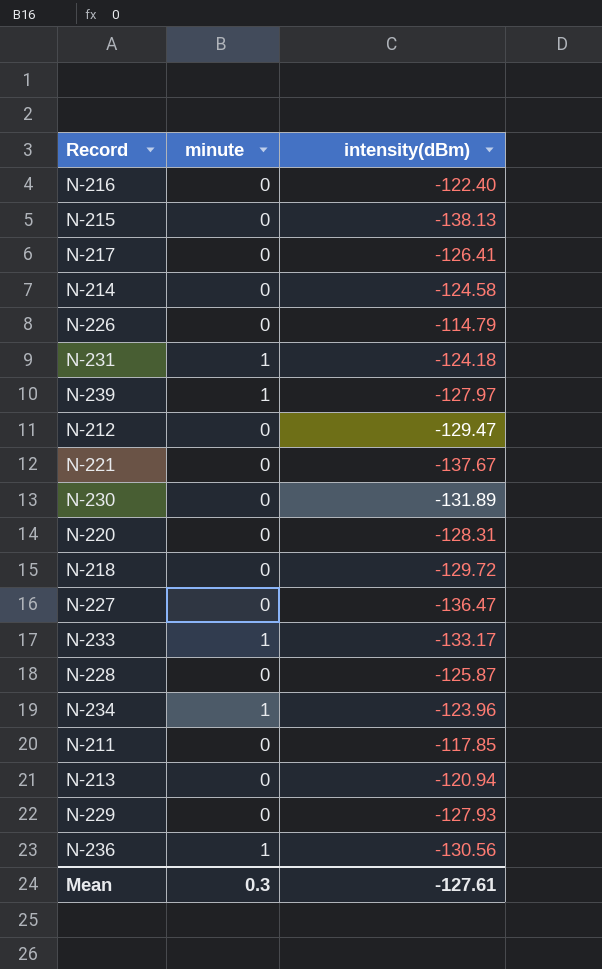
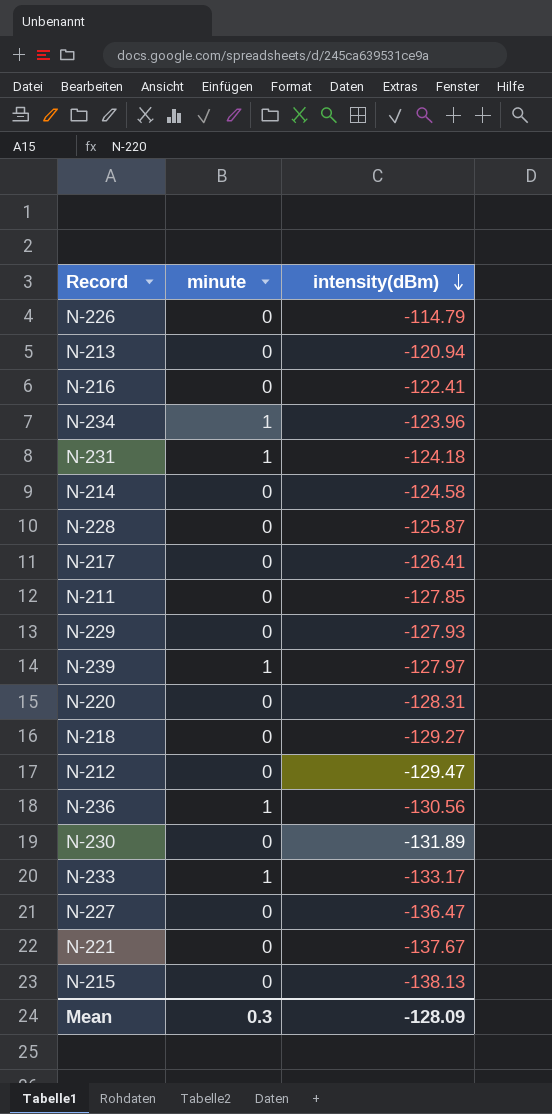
row order: none -> intensity(dBm) descending
N-216 | intensity(dBm): -122.40 -> -122.41
N-211 | intensity(dBm): -117.85 -> -127.85
N-218 | intensity(dBm): -129.72 -> -129.27
Mean | intensity(dBm): -127.61 -> -128.09

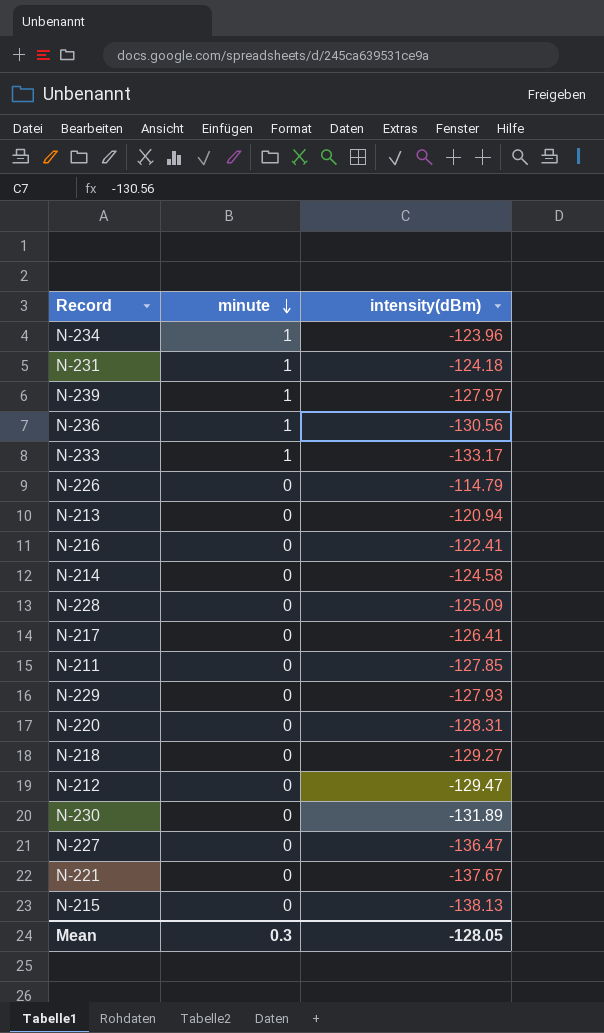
row order: intensity(dBm) descending -> minute descending
N-228 | intensity(dBm): -125.87 -> -125.09
Mean | intensity(dBm): -128.09 -> -128.05

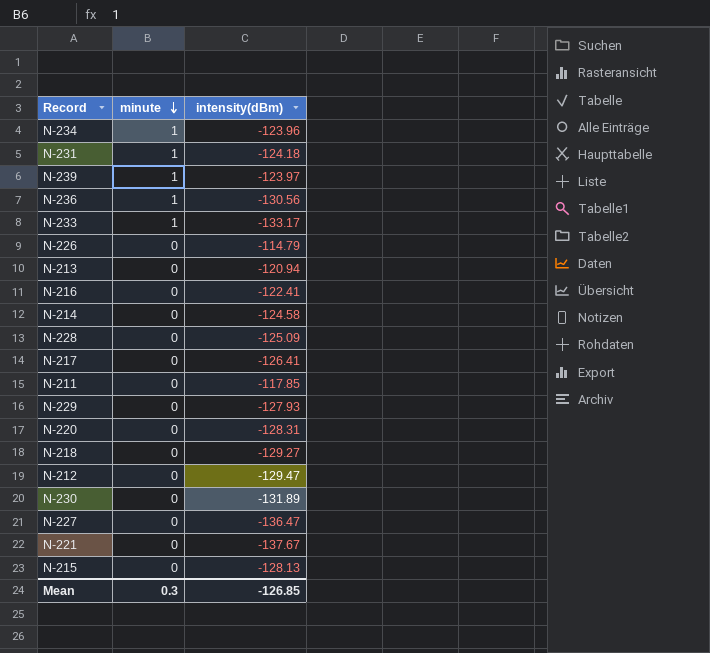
N-239 | intensity(dBm): -127.97 -> -123.97
N-211 | intensity(dBm): -127.85 -> -117.85
N-215 | intensity(dBm): -138.13 -> -128.13
Mean | intensity(dBm): -128.05 -> -126.85

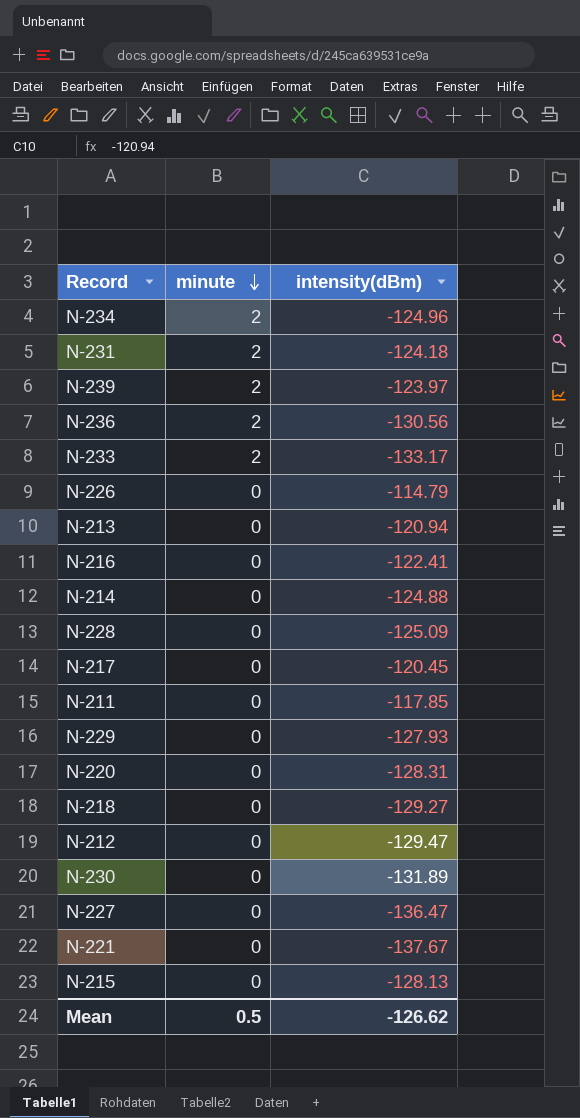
N-234 | minute: 1 -> 2
N-234 | intensity(dBm): -123.96 -> -124.96
N-231 | minute: 1 -> 2
N-239 | minute: 1 -> 2
N-236 | minute: 1 -> 2
N-233 | minute: 1 -> 2
N-214 | intensity(dBm): -124.58 -> -124.88
N-217 | intensity(dBm): -126.41 -> -120.45
Mean | minute: 0.3 -> 0.5
Mean | intensity(dBm): -126.85 -> -126.62

